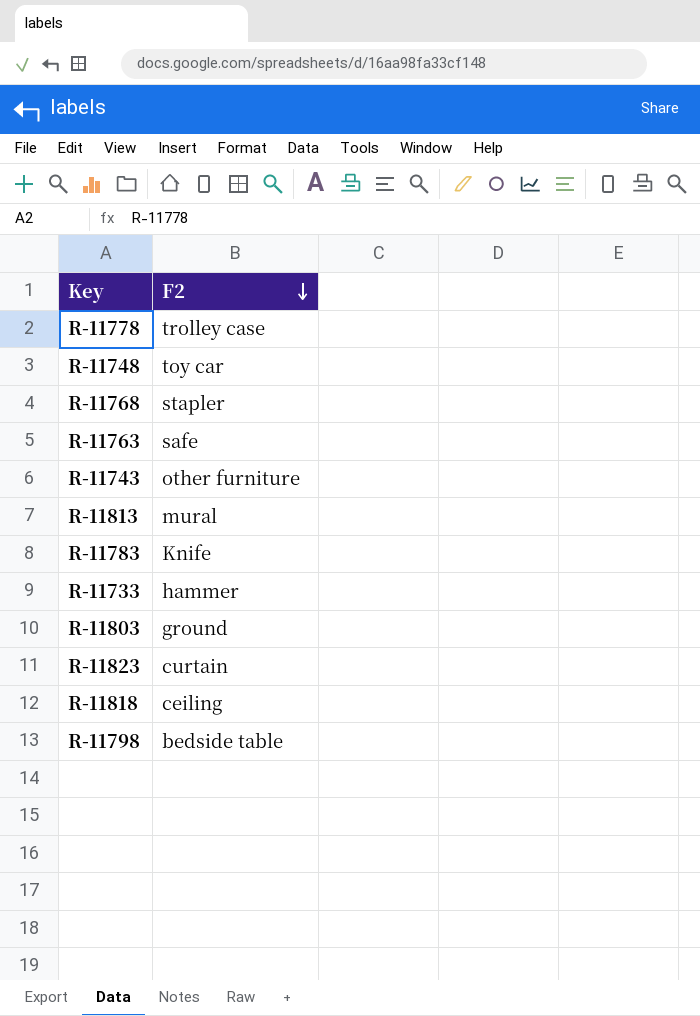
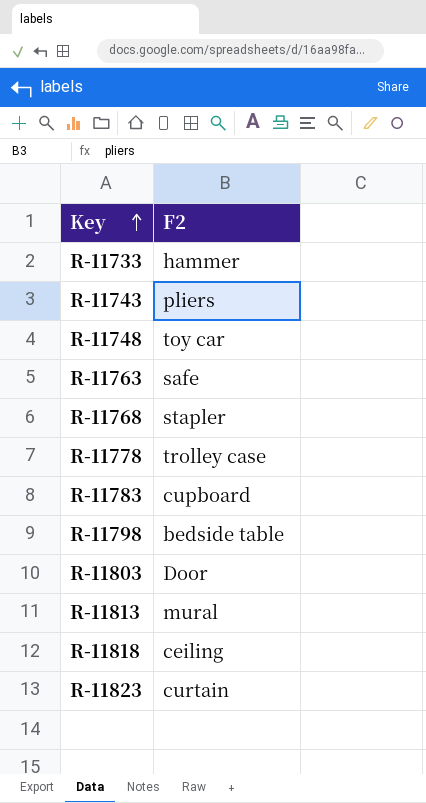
row order: F2 descending -> Key ascending
R-11743 | F2: other furniture -> pliers
R-11783 | F2: Knife -> cupboard
R-11803 | F2: ground -> Door

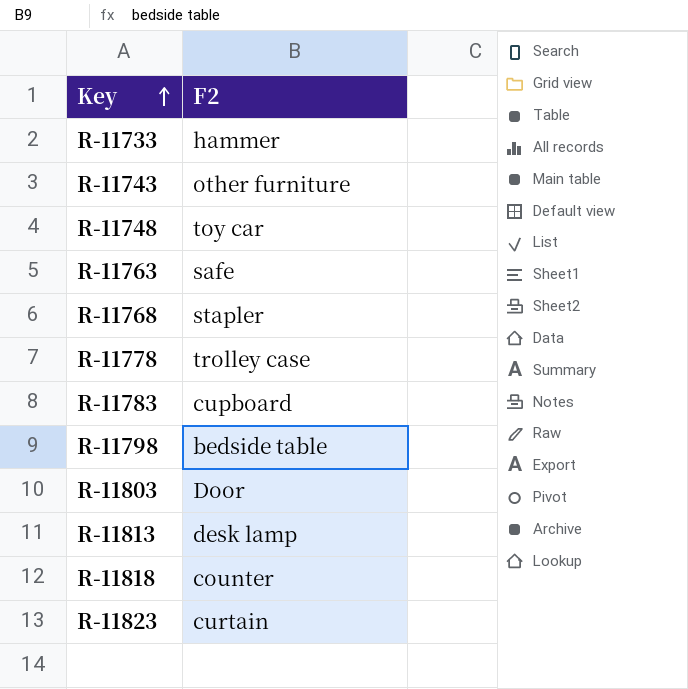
R-11743 | F2: pliers -> other furniture
R-11813 | F2: mural -> desk lamp
R-11818 | F2: ceiling -> counter

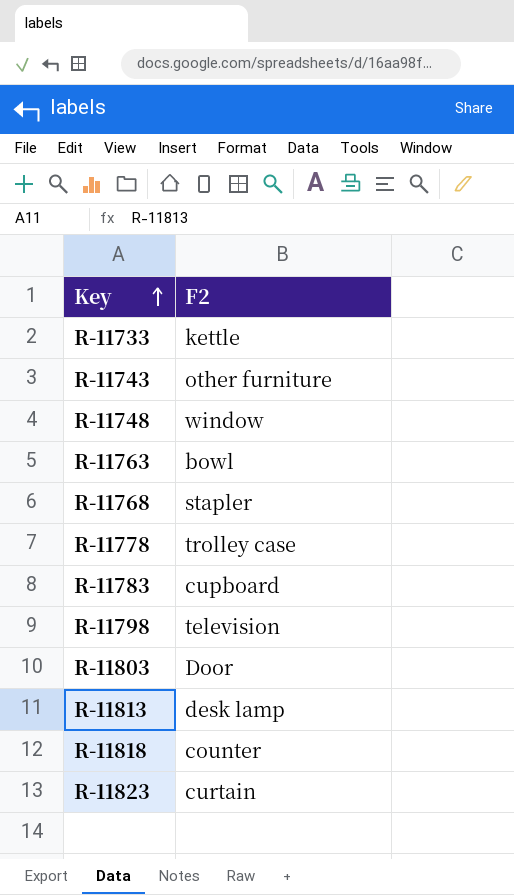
R-11733 | F2: hammer -> kettle
R-11748 | F2: toy car -> window
R-11763 | F2: safe -> bowl
R-11798 | F2: bedside table -> television

